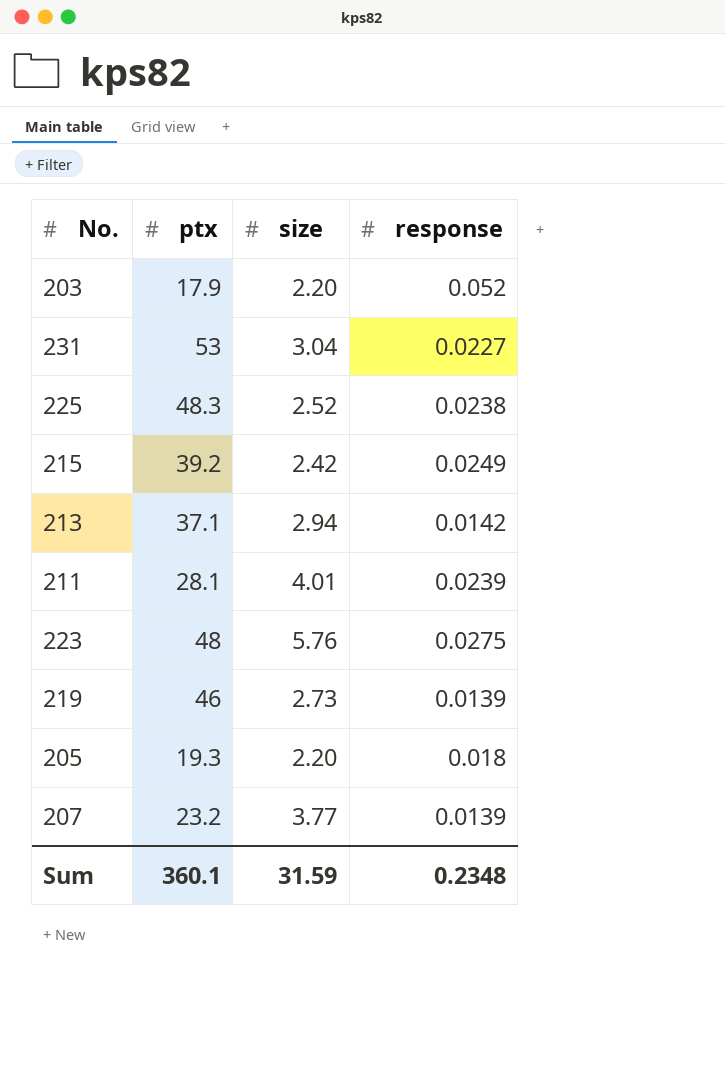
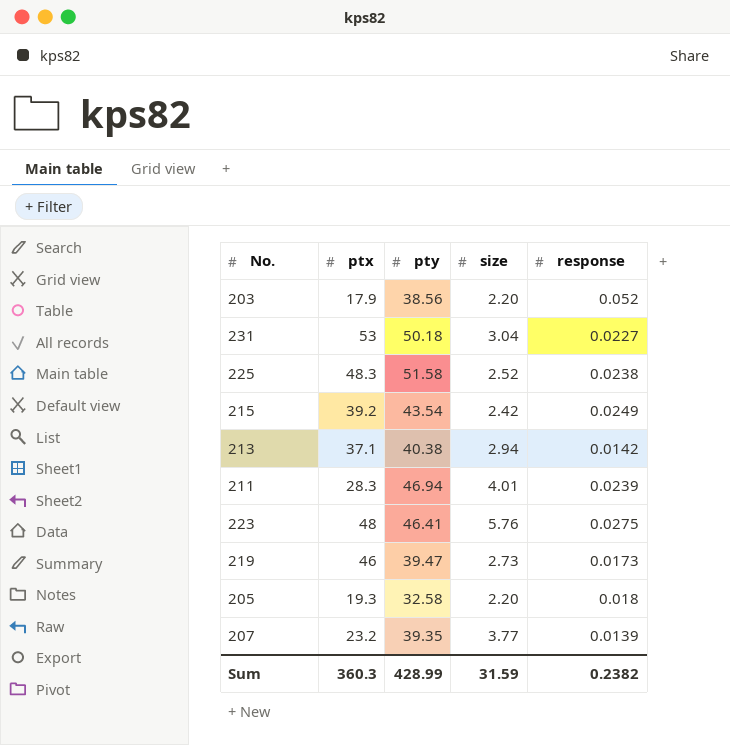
column pty | position: none -> 3
211 | ptx: 28.1 -> 28.3
219 | response: 0.0139 -> 0.0173
Sum | ptx: 360.1 -> 360.3
Sum | response: 0.2348 -> 0.2382

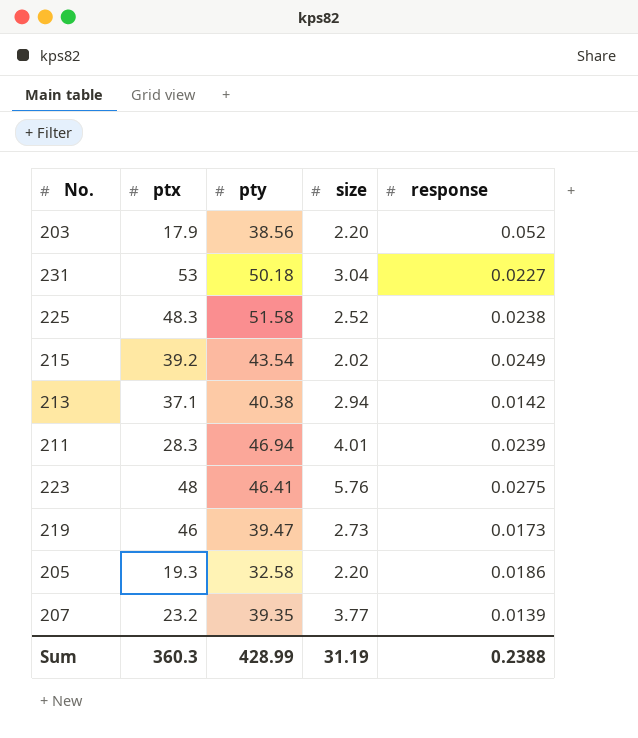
215 | size: 2.42 -> 2.02
205 | response: 0.018 -> 0.0186
Sum | size: 31.59 -> 31.19
Sum | response: 0.2382 -> 0.2388

